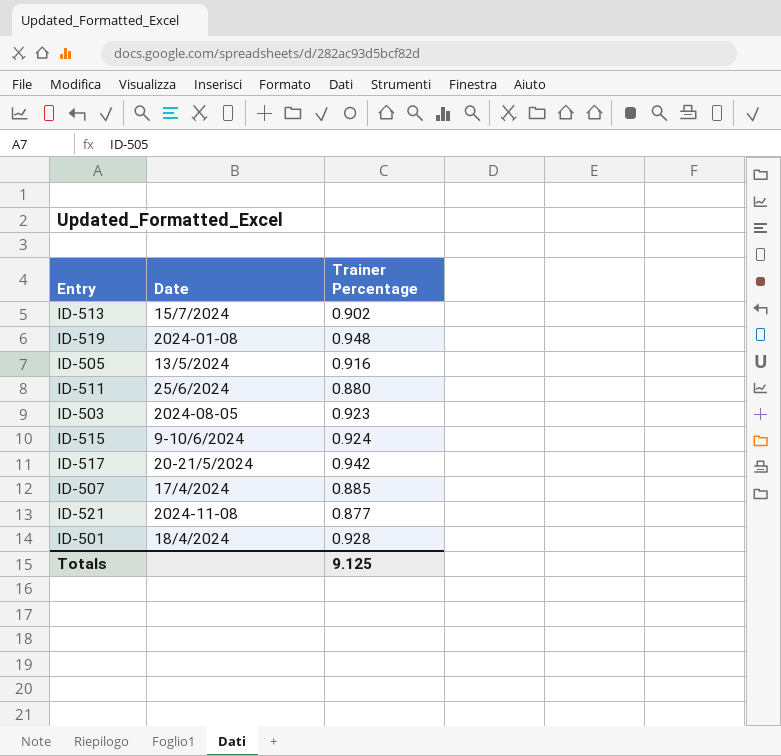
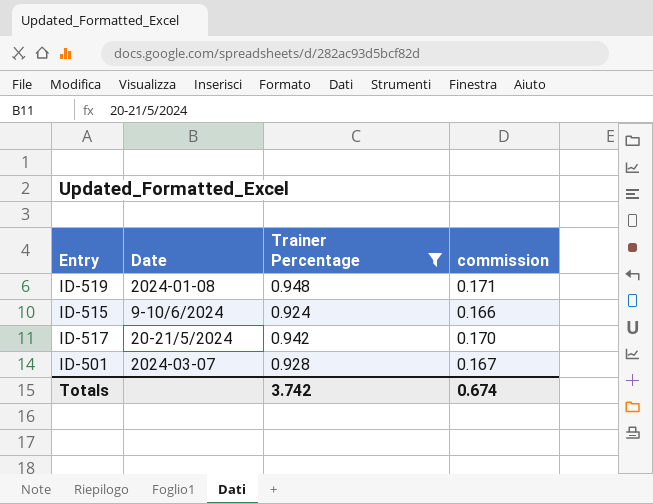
filter: none -> Trainer Percentage >= 0.924
column commission | formula: none -> [Trainer Percentage] * 0.18
ID-501 | Date: 18/4/2024 -> 2024-03-07
Totals | Trainer Percentage: 9.125 -> 3.742

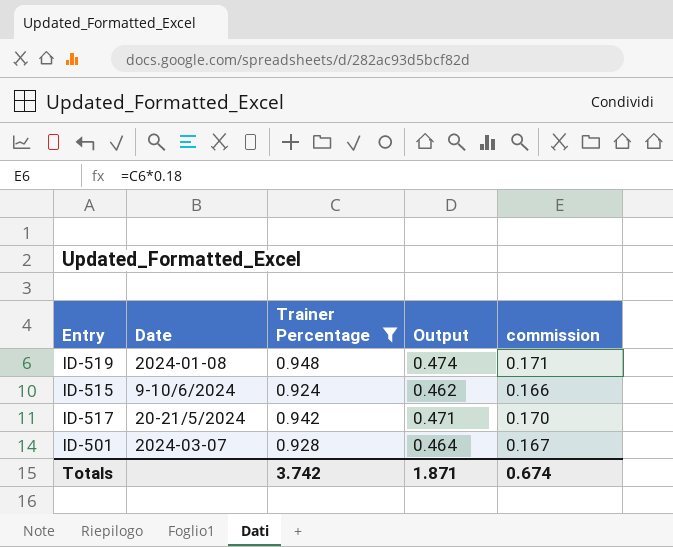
column Output | formula: none -> [Trainer Percentage] * 0.5

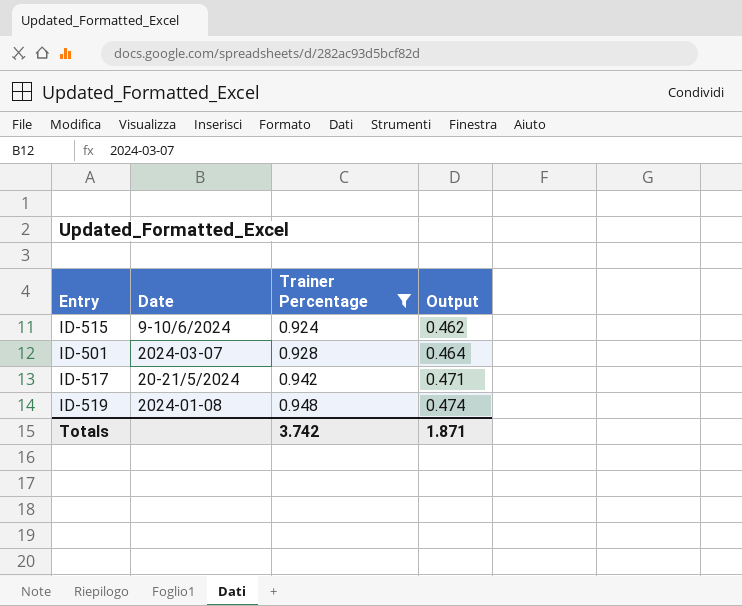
row order: none -> Trainer Percentage ascending
column commission | formula: [Trainer Percentage] * 0.18 -> none

